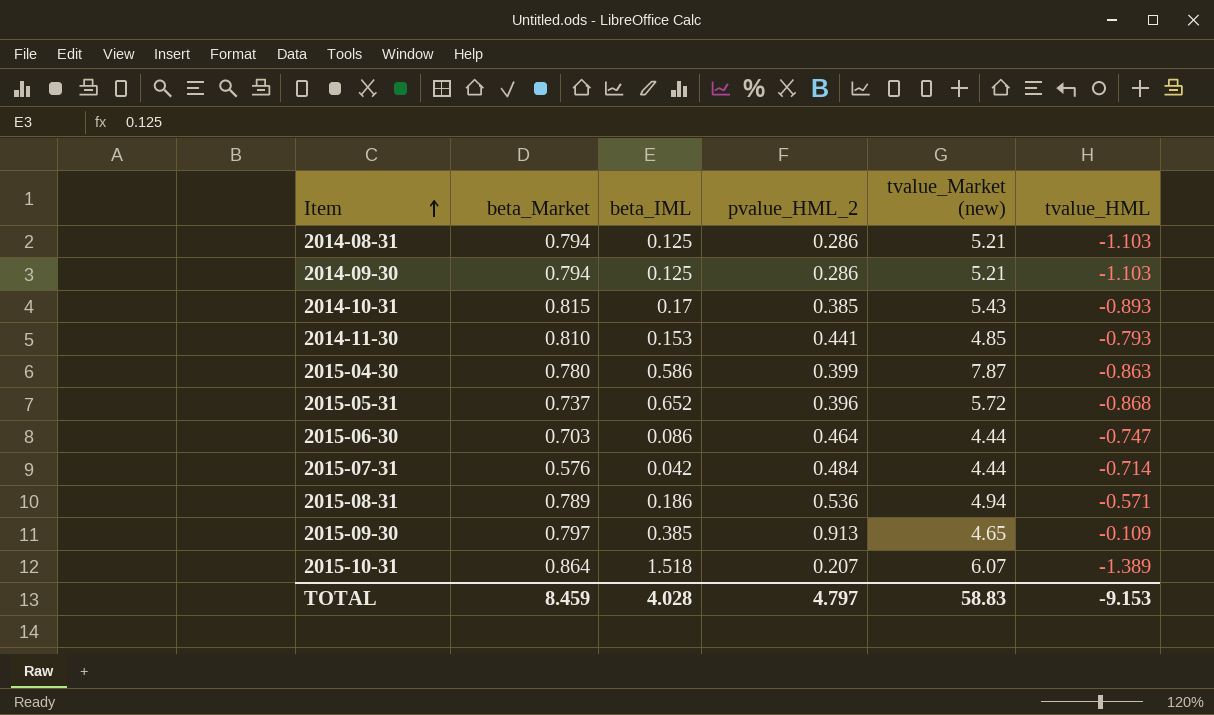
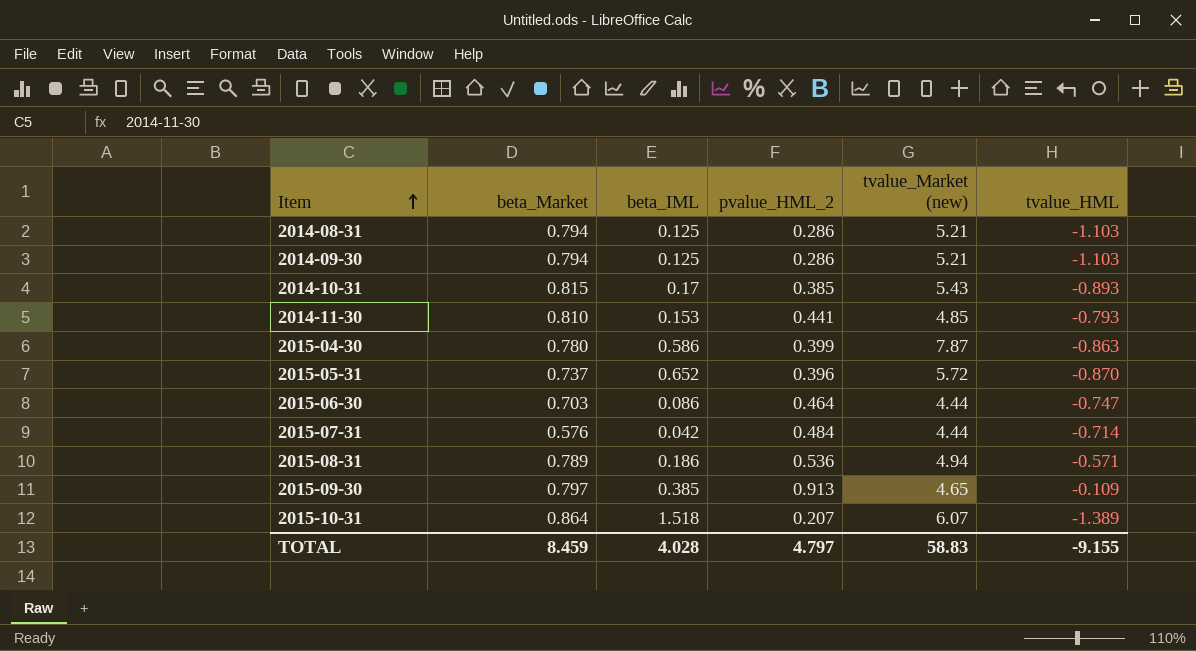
2015-05-31 | tvalue_HML: -0.868 -> -0.870
TOTAL | tvalue_HML: -9.153 -> -9.155

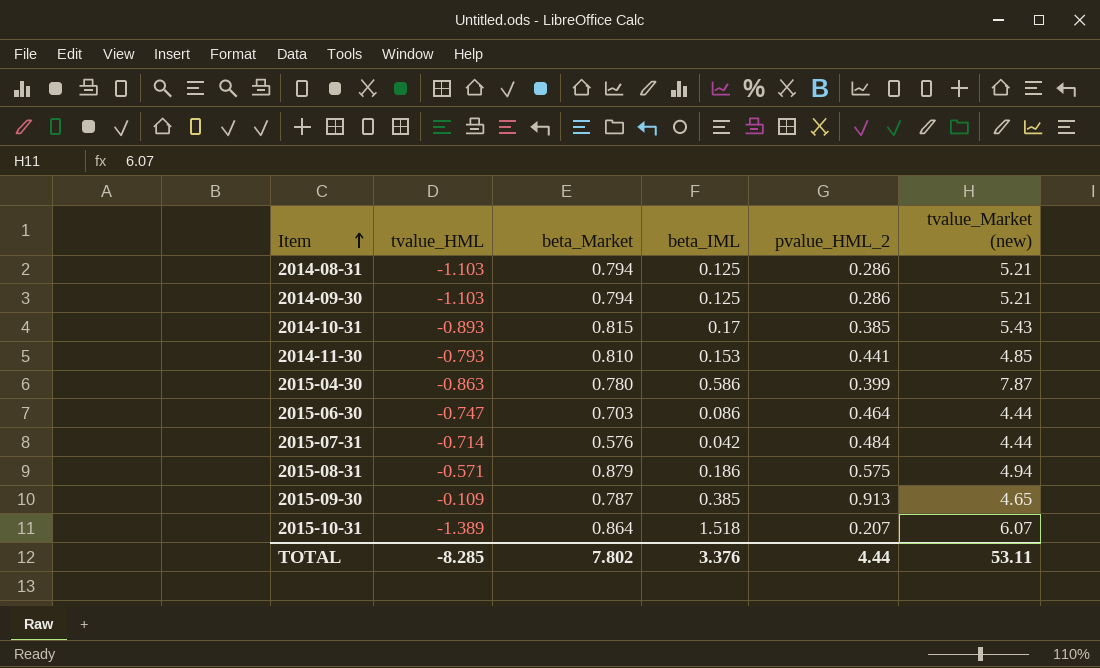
column tvalue_HML | position: 6 -> 2
row 2015-05-31: 0.737 | 0.652 | 0.396 | 5.72 | -0.870 -> none
2015-08-31 | beta_Market: 0.789 -> 0.879
2015-08-31 | pvalue_HML_2: 0.536 -> 0.575
2015-09-30 | beta_Market: 0.797 -> 0.787
TOTAL | tvalue_HML: -9.155 -> -8.285
TOTAL | beta_Market: 8.459 -> 7.802
TOTAL | beta_IML: 4.028 -> 3.376
TOTAL | pvalue_HML_2: 4.797 -> 4.44
TOTAL | tvalue_Market (new): 58.83 -> 53.11

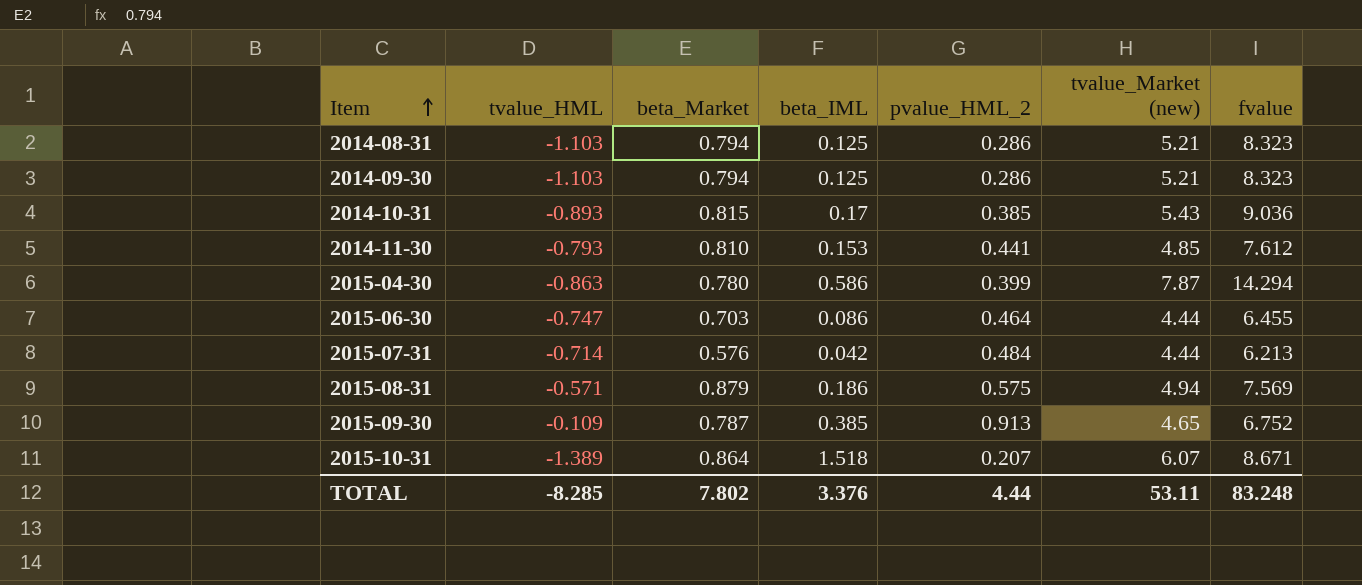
column fvalue | position: none -> 7

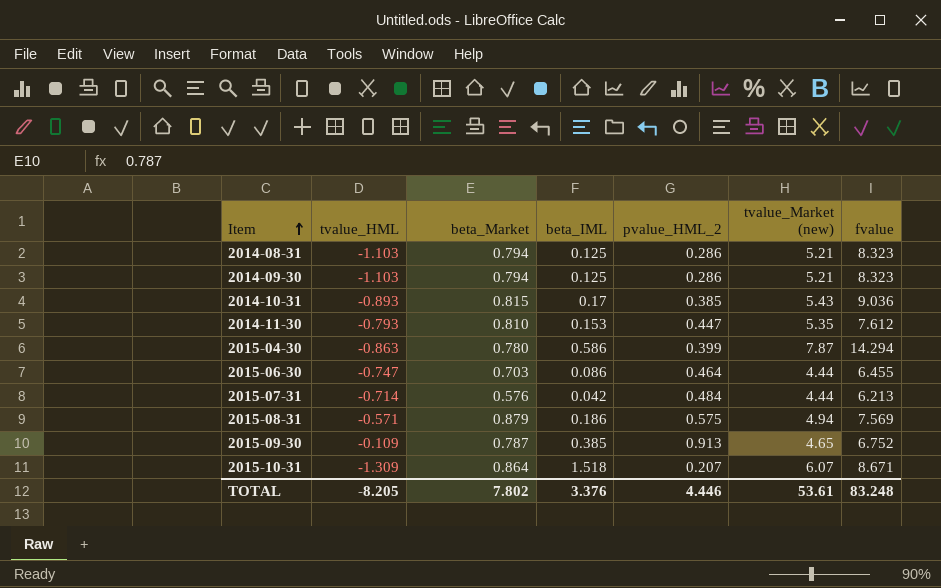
2014-11-30 | pvalue_HML_2: 0.441 -> 0.447
2014-11-30 | tvalue_Market (new): 4.85 -> 5.35
2015-10-31 | tvalue_HML: -1.389 -> -1.309
TOTAL | tvalue_HML: -8.285 -> -8.205
TOTAL | pvalue_HML_2: 4.44 -> 4.446
TOTAL | tvalue_Market (new): 53.11 -> 53.61

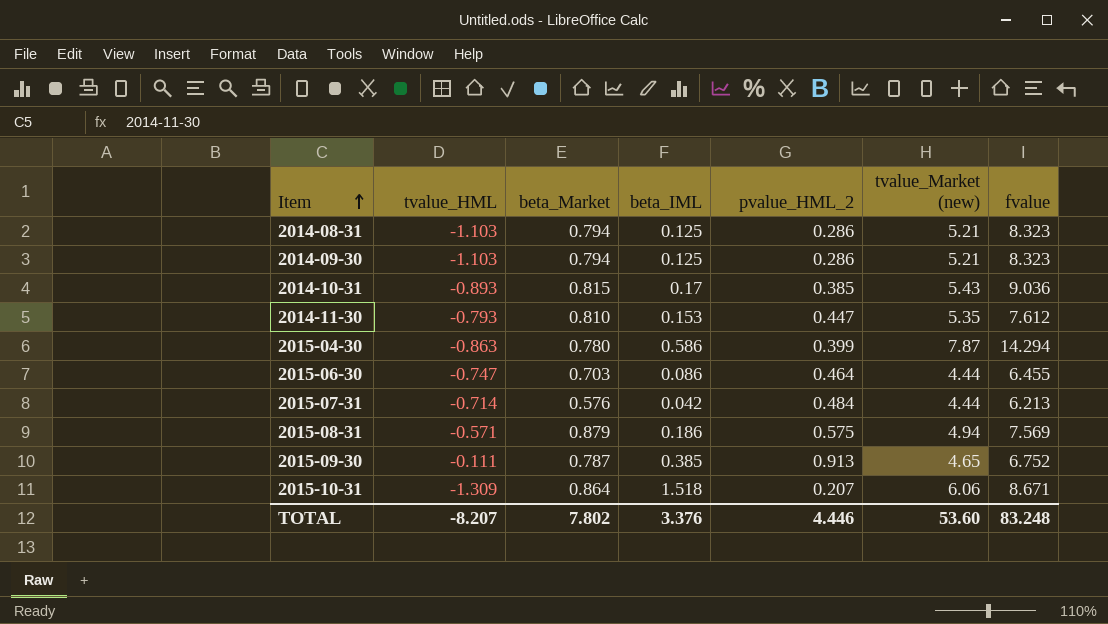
2015-09-30 | tvalue_HML: -0.109 -> -0.111
2015-10-31 | tvalue_Market (new): 6.07 -> 6.06
TOTAL | tvalue_HML: -8.205 -> -8.207
TOTAL | tvalue_Market (new): 53.61 -> 53.60

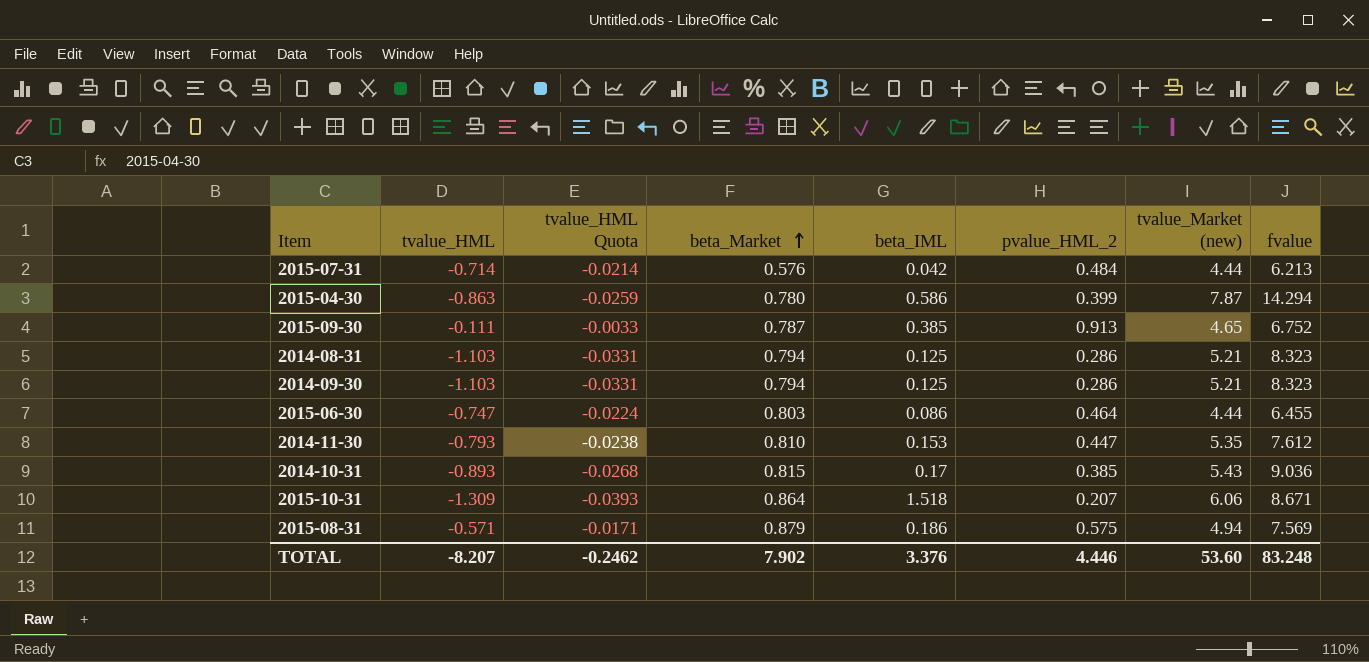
row order: Item ascending -> beta_Market ascending
column tvalue_HML Quota | formula: none -> [tvalue_HML] * 0.03
2015-06-30 | beta_Market: 0.703 -> 0.803
TOTAL | beta_Market: 7.802 -> 7.902

